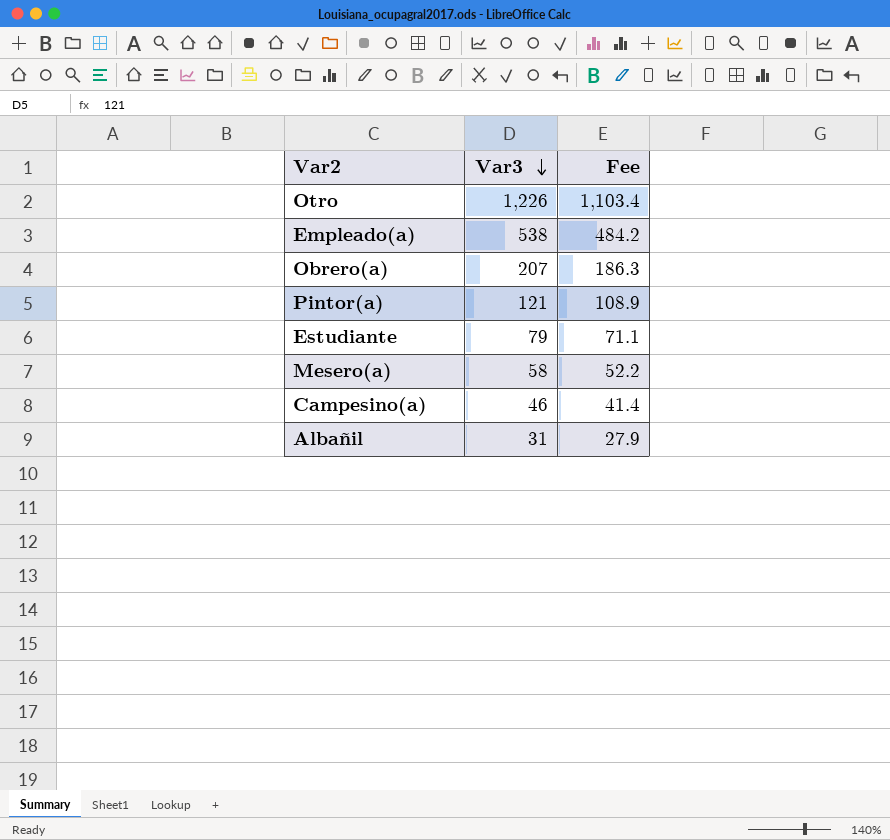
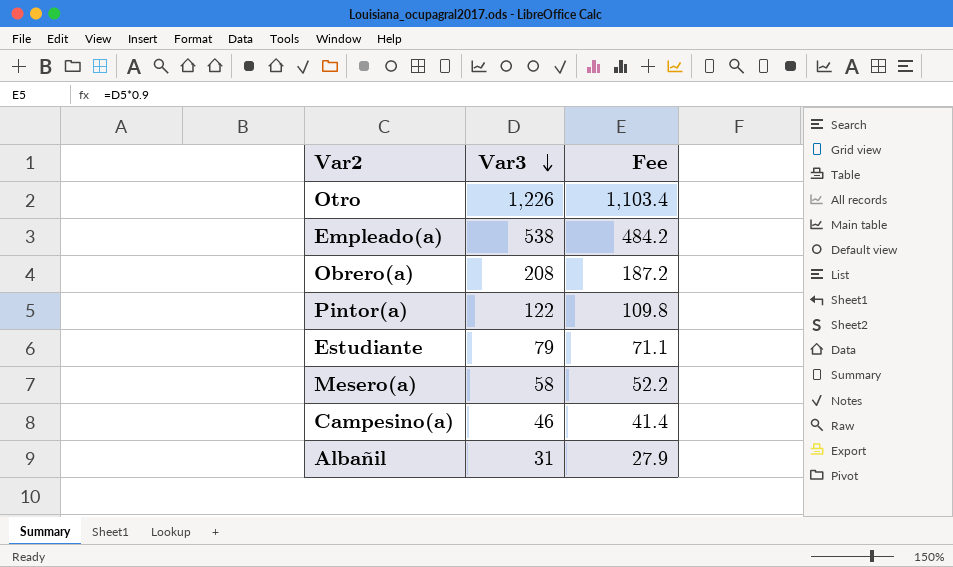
Obrero(a) | Var3: 207 -> 208
Obrero(a) | Fee: 186.3 -> 187.2
Pintor(a) | Var3: 121 -> 122
Pintor(a) | Fee: 108.9 -> 109.8

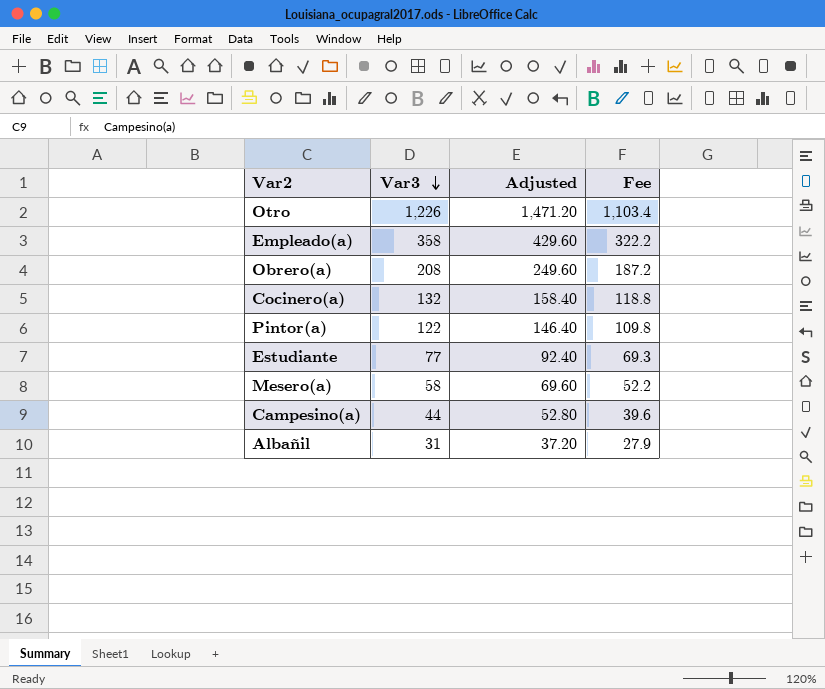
column Adjusted | formula: none -> [Var3] * 1.2
Empleado(a) | Var3: 538 -> 358
Empleado(a) | Fee: 484.2 -> 322.2
row Cocinero(a): none -> 132 | 158.40 | 118.8
Estudiante | Var3: 79 -> 77
Estudiante | Fee: 71.1 -> 69.3
Campesino(a) | Var3: 46 -> 44
Campesino(a) | Fee: 41.4 -> 39.6

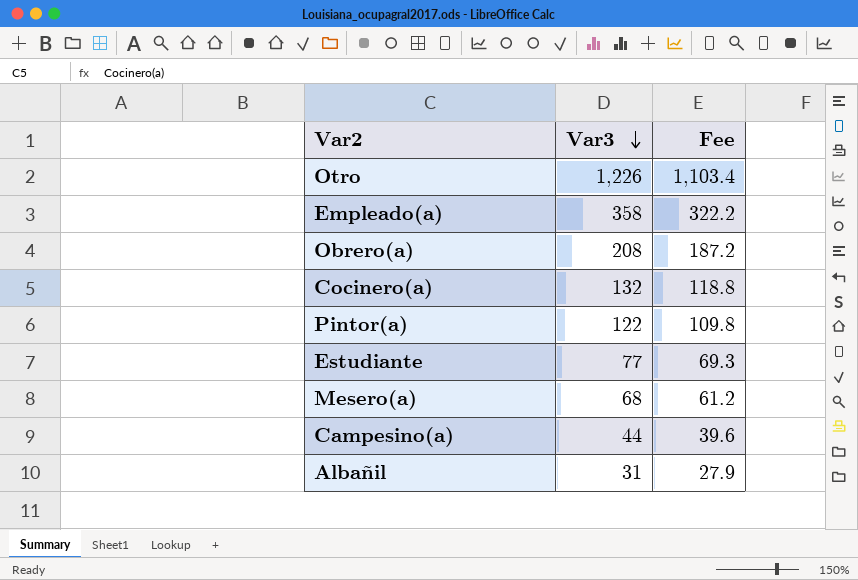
column Adjusted | formula: [Var3] * 1.2 -> none
Mesero(a) | Var3: 58 -> 68
Mesero(a) | Fee: 52.2 -> 61.2

